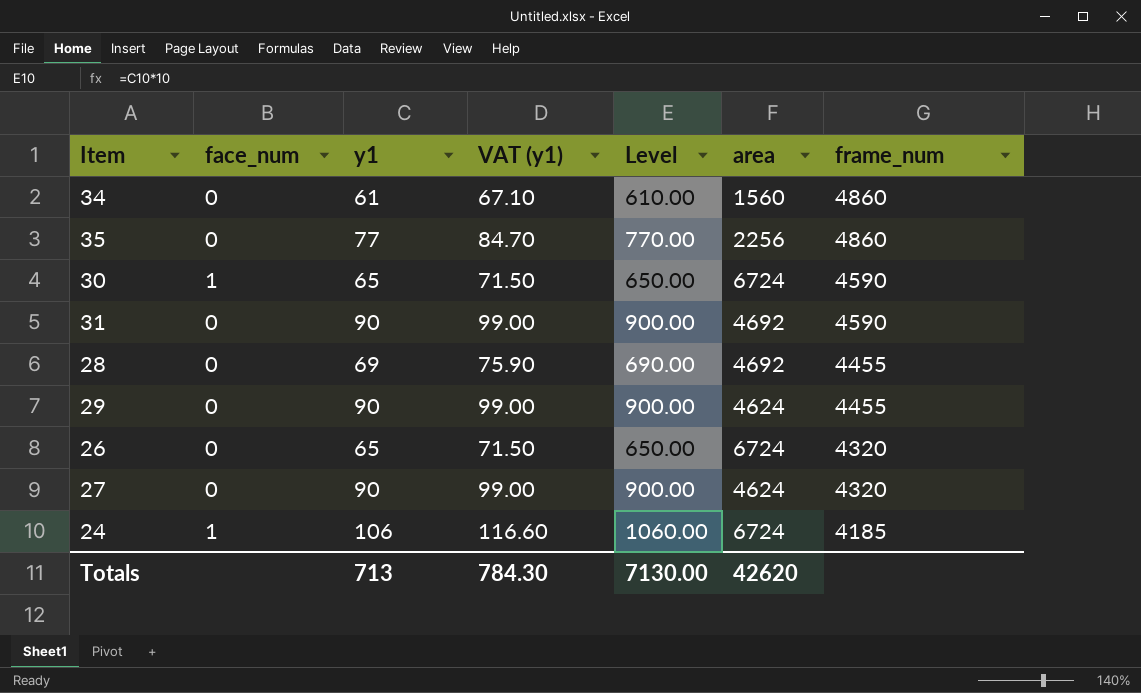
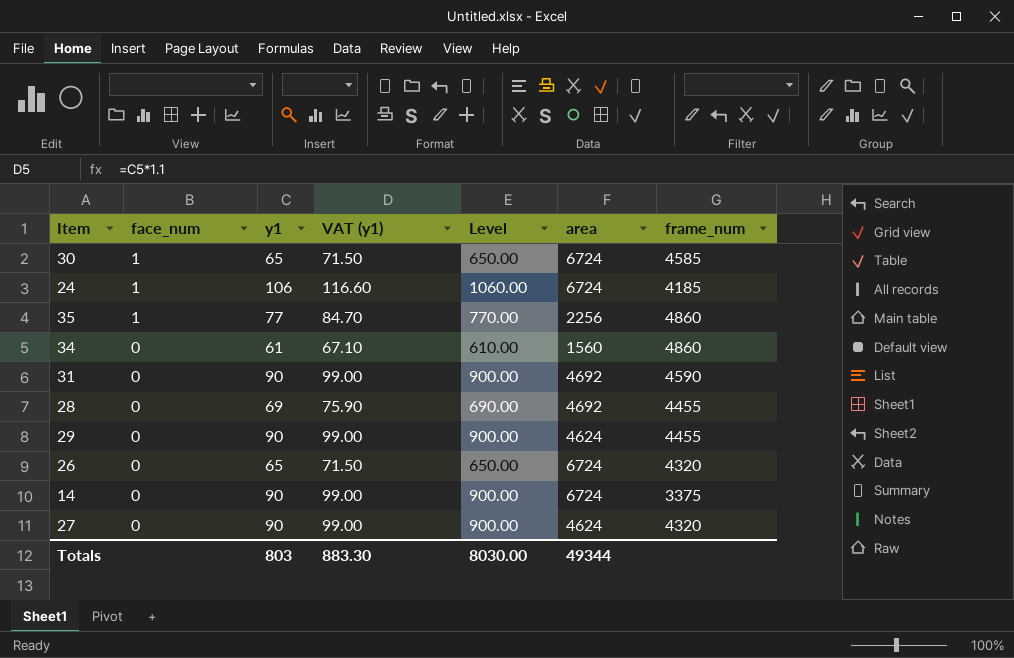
row order: frame_num descending -> face_num descending
30 | frame_num: 4590 -> 4585
35 | face_num: 0 -> 1
row 14: none -> 0 | 90 | 99.00 | 900.00 | 6724 | 3375
Totals | y1: 713 -> 803
Totals | VAT (y1): 784.30 -> 883.30
Totals | Level: 7130.00 -> 8030.00
Totals | area: 42620 -> 49344

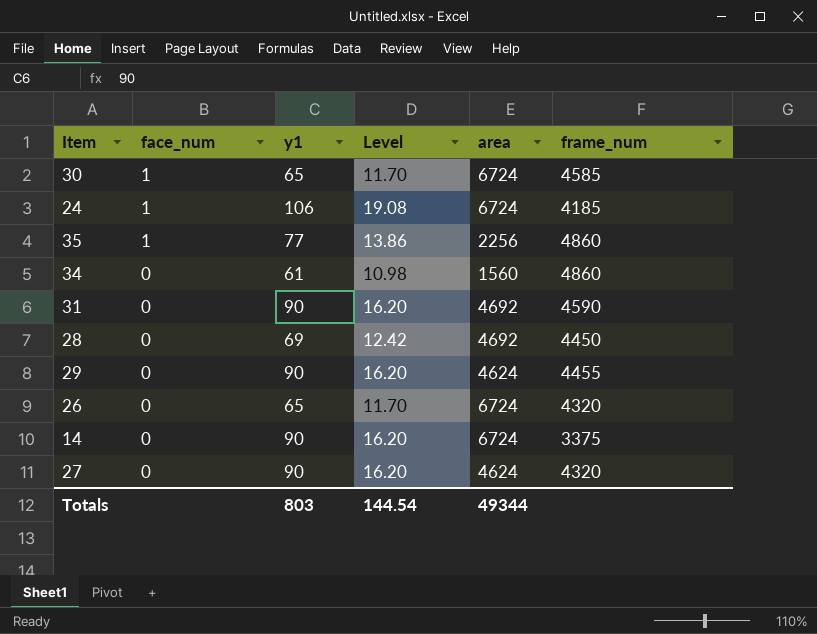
column VAT (y1) | formula: [y1] * 1.1 -> none
column Level | formula: [y1] * 10 -> [y1] * 0.18
28 | frame_num: 4455 -> 4450
Totals | Level: 8030.00 -> 144.54

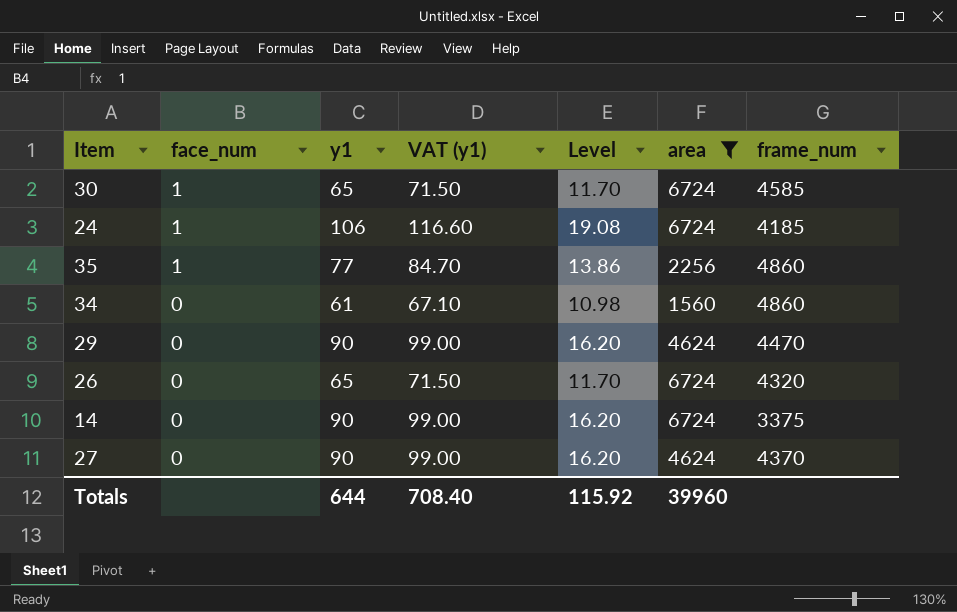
filter: none -> area != 4692
column VAT (y1) | formula: none -> [y1] * 1.1
29 | frame_num: 4455 -> 4470
27 | frame_num: 4320 -> 4370
Totals | y1: 803 -> 644
Totals | Level: 144.54 -> 115.92
Totals | area: 49344 -> 39960

